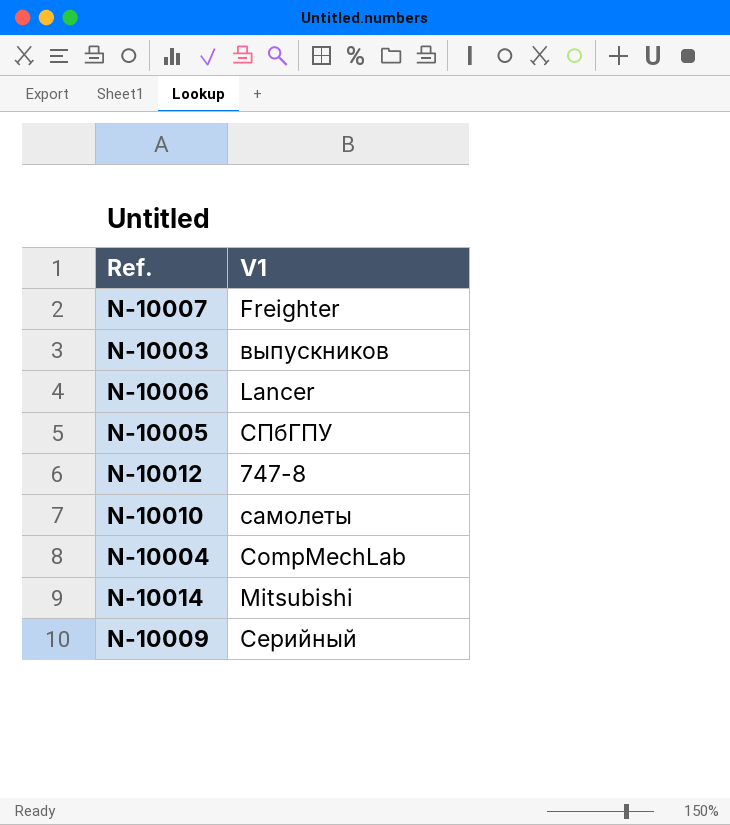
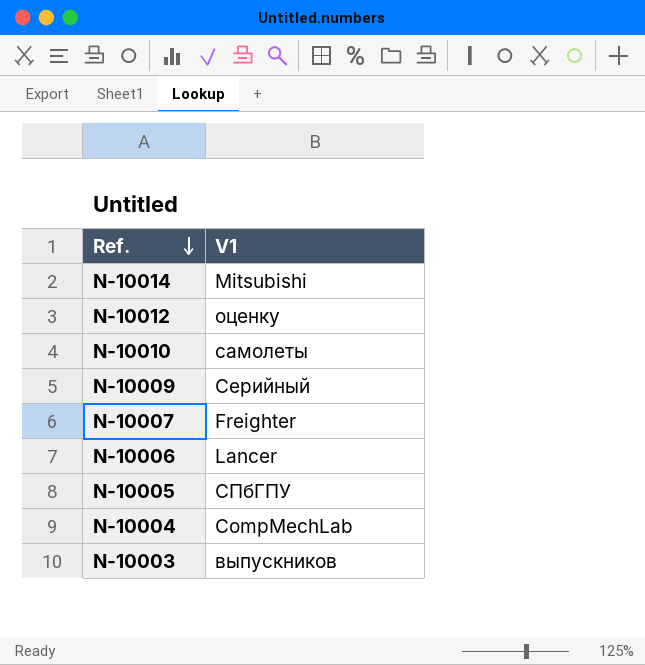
row order: none -> Ref. descending
N-10012 | V1: 747-8 -> оценку

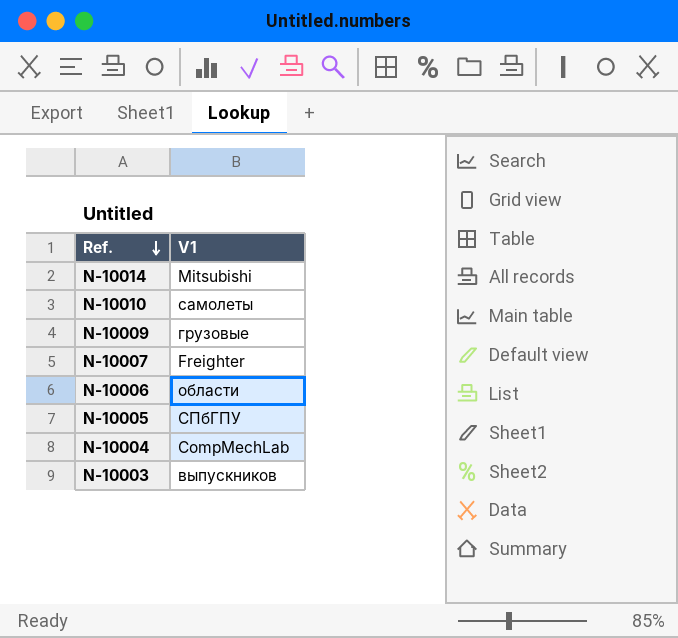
row N-10012: оценку -> none
N-10009 | V1: Серийный -> грузовые
N-10006 | V1: Lancer -> области

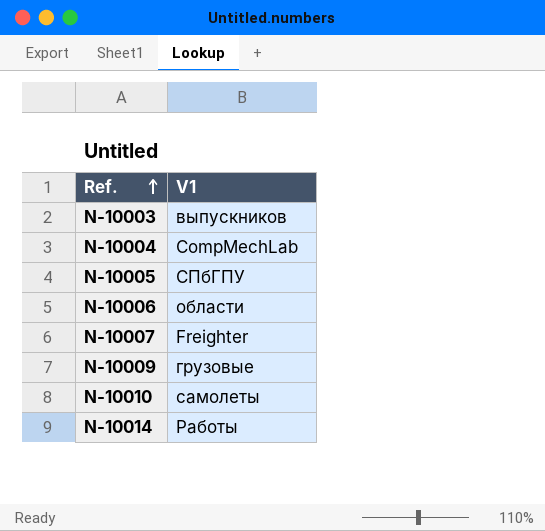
row order: Ref. descending -> Ref. ascending
N-10014 | V1: Mitsubishi -> Работы

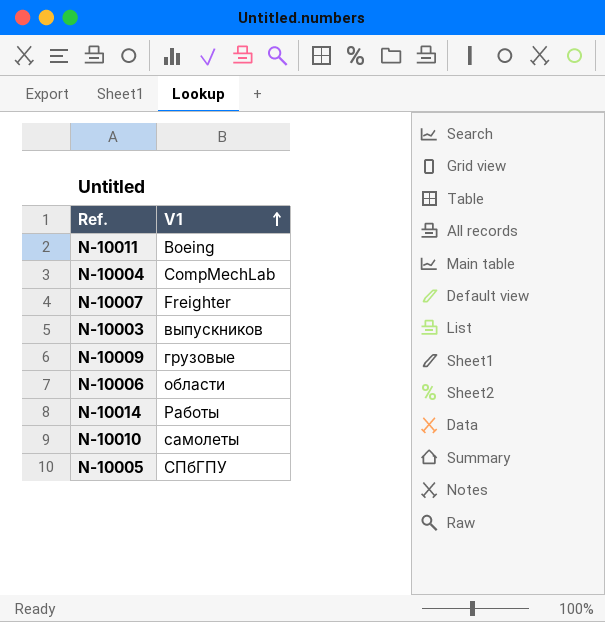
row order: Ref. ascending -> V1 ascending
row N-10011: none -> Boeing

